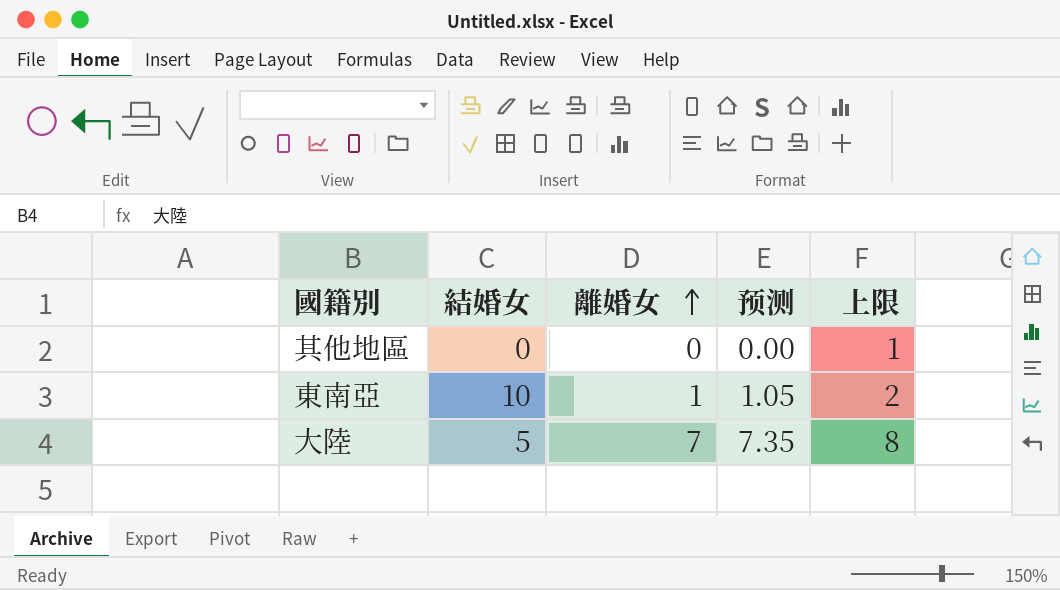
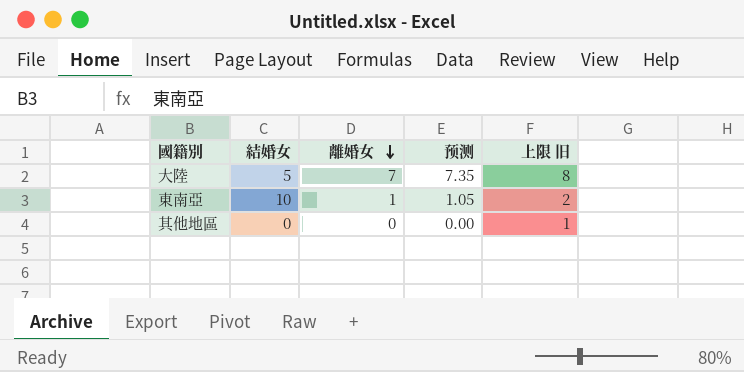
row order: 離婚女 ascending -> 離婚女 descending
column name: 上限 -> 上限 旧

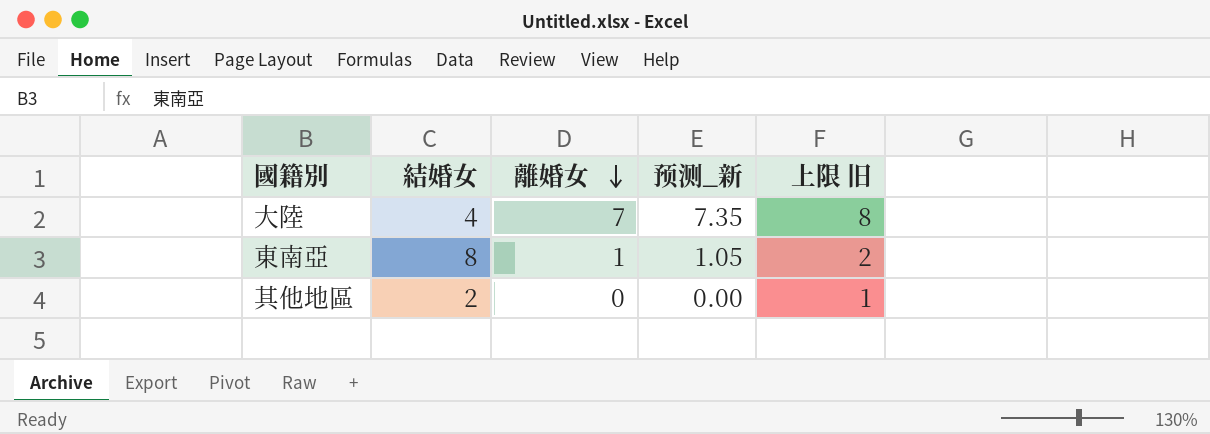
column name: 预测 -> 预测_新
大陸 | 結婚女: 5 -> 4
東南亞 | 結婚女: 10 -> 8
其他地區 | 結婚女: 0 -> 2

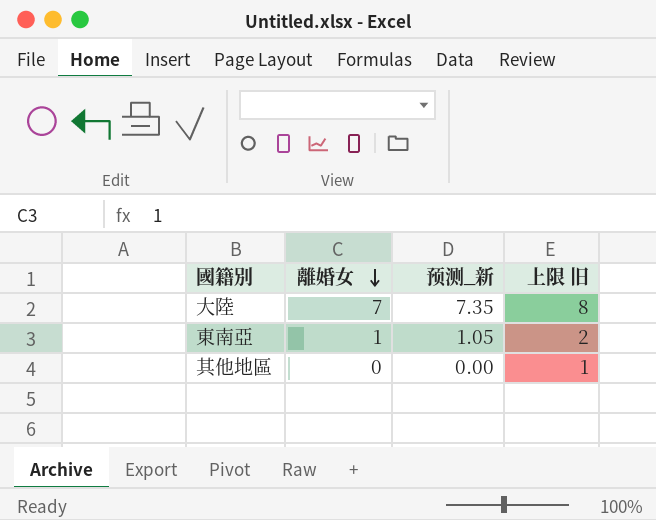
column 結婚女 | position: 2 -> none

